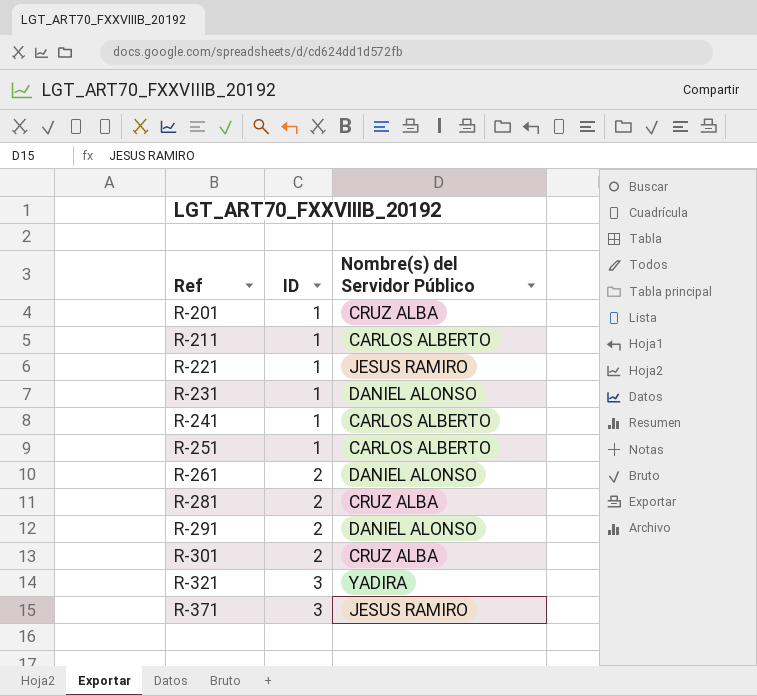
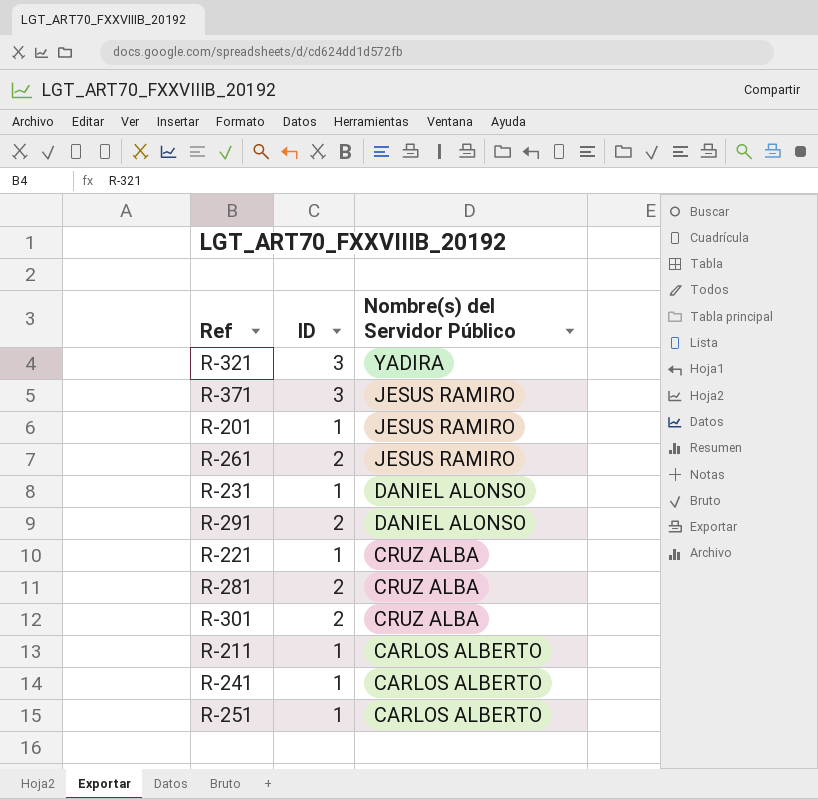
row order: Ref ascending -> Nombre(s) del Servidor Público descending
R-201 | Nombre(s) del Servidor Público: CRUZ ALBA -> JESUS RAMIRO
R-261 | Nombre(s) del Servidor Público: DANIEL ALONSO -> JESUS RAMIRO
R-221 | Nombre(s) del Servidor Público: JESUS RAMIRO -> CRUZ ALBA

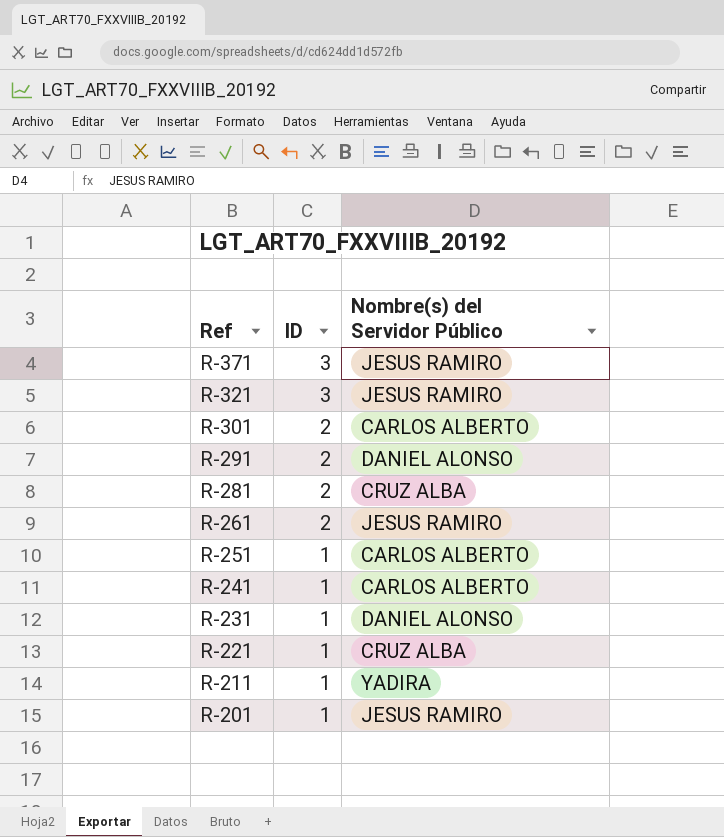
row order: Nombre(s) del Servidor Público descending -> Ref descending
R-321 | Nombre(s) del Servidor Público: YADIRA -> JESUS RAMIRO
R-301 | Nombre(s) del Servidor Público: CRUZ ALBA -> CARLOS ALBERTO
R-211 | Nombre(s) del Servidor Público: CARLOS ALBERTO -> YADIRA

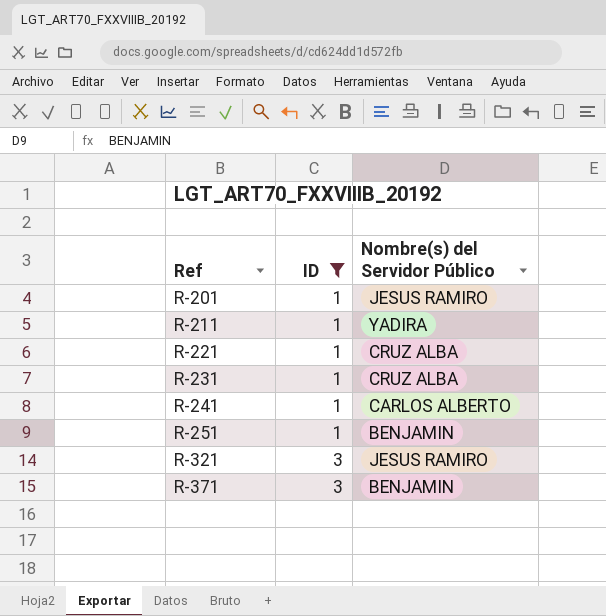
filter: none -> ID != 2
row order: Ref descending -> Ref ascending
R-231 | Nombre(s) del Servidor Público: DANIEL ALONSO -> CRUZ ALBA
R-251 | Nombre(s) del Servidor Público: CARLOS ALBERTO -> BENJAMIN
R-371 | Nombre(s) del Servidor Público: JESUS RAMIRO -> BENJAMIN

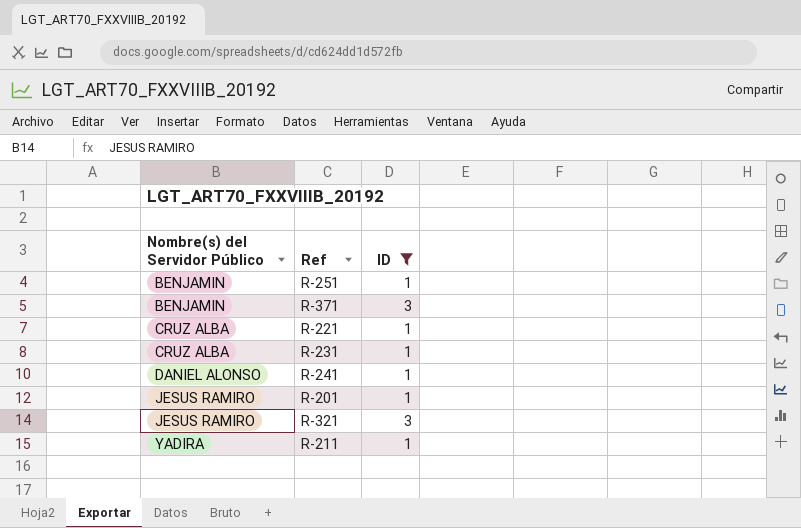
row order: Ref ascending -> Nombre(s) del Servidor Público ascending
column Nombre(s) del Servidor Público | position: 3 -> 1
R-241 | Nombre(s) del Servidor Público: CARLOS ALBERTO -> DANIEL ALONSO

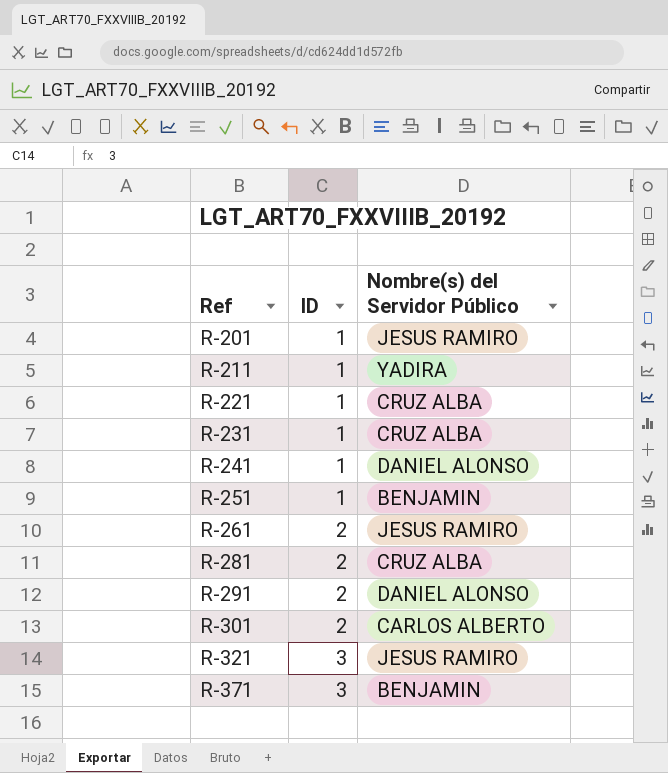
filter: ID != 2 -> none
row order: Nombre(s) del Servidor Público ascending -> Ref ascending
column Nombre(s) del Servidor Público | position: 1 -> 3

